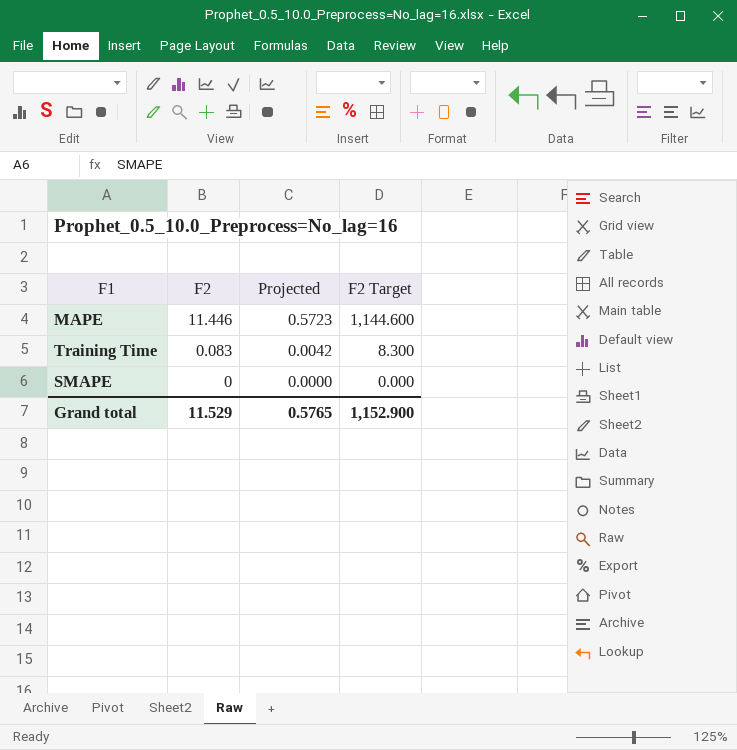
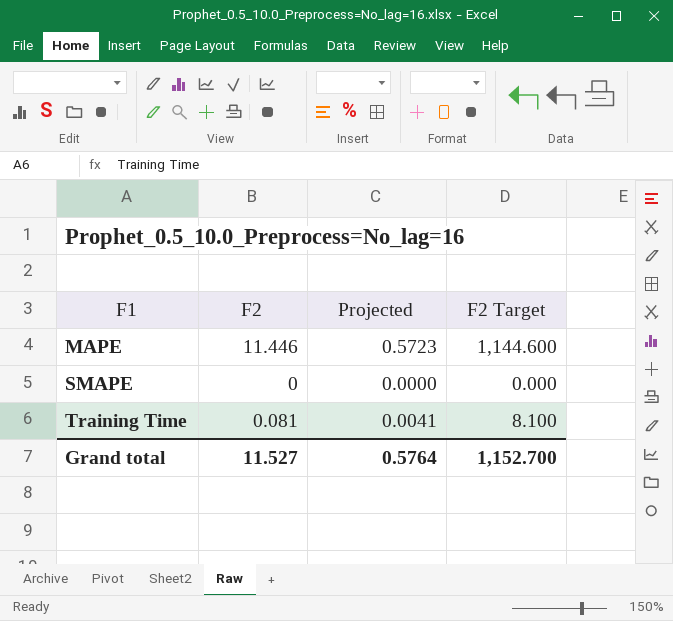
row order: F2 descending -> F1 ascending
Training Time | F2: 0.083 -> 0.081
Training Time | Projected: 0.0042 -> 0.0041
Training Time | F2 Target: 8.300 -> 8.100
Grand total | F2: 11.529 -> 11.527
Grand total | Projected: 0.5765 -> 0.5764
Grand total | F2 Target: 1,152.900 -> 1,152.700

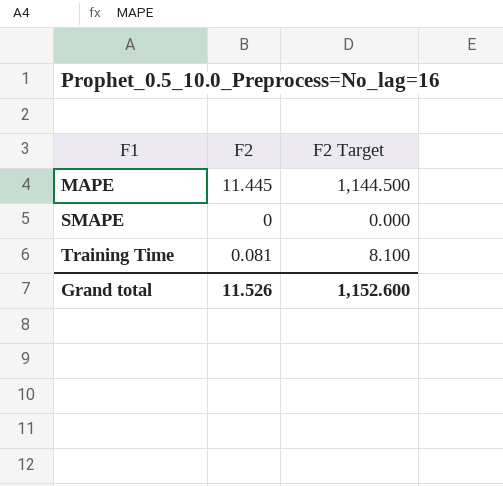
column Projected | formula: [F2] * 0.05 -> none
MAPE | F2: 11.446 -> 11.445
MAPE | F2 Target: 1,144.600 -> 1,144.500
Grand total | F2: 11.527 -> 11.526
Grand total | F2 Target: 1,152.700 -> 1,152.600

